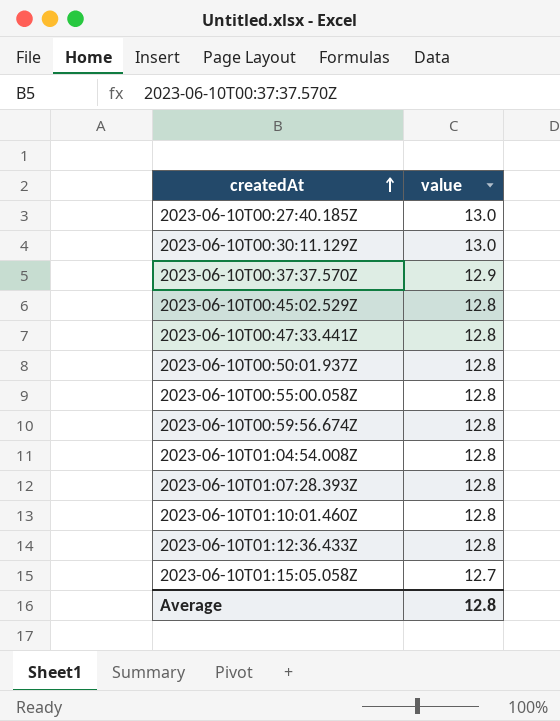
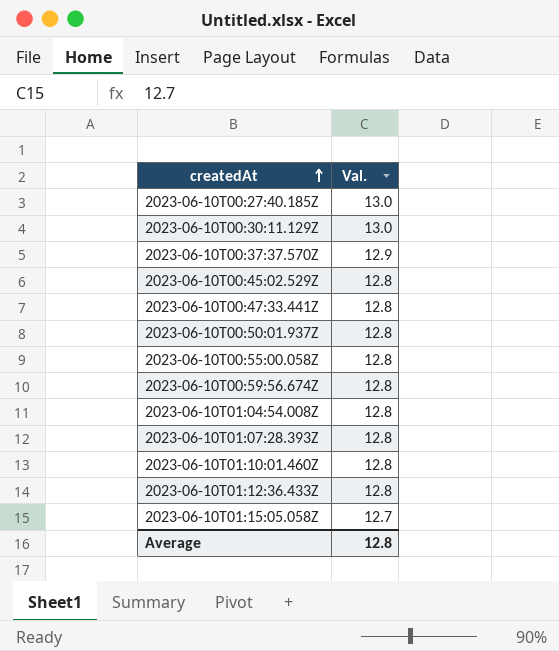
column name: value -> Val.

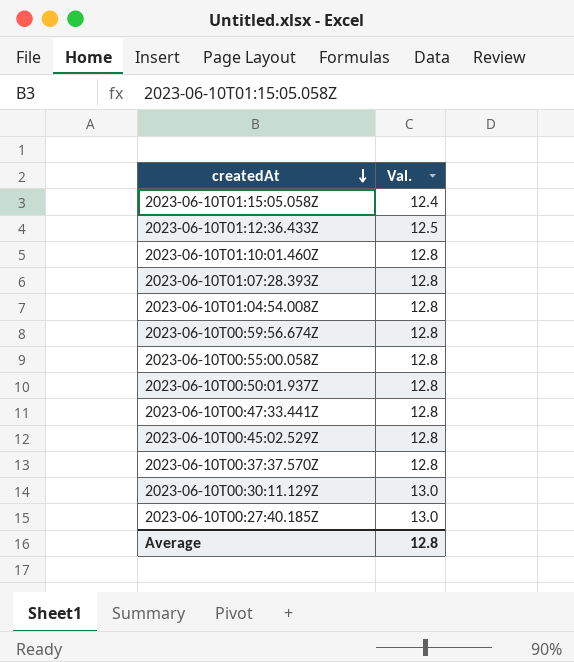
row order: createdAt ascending -> createdAt descending
2023-06-10T01:15:05.058Z | Val.: 12.7 -> 12.4
2023-06-10T01:12:36.433Z | Val.: 12.8 -> 12.5
2023-06-10T00:37:37.570Z | Val.: 12.9 -> 12.8

